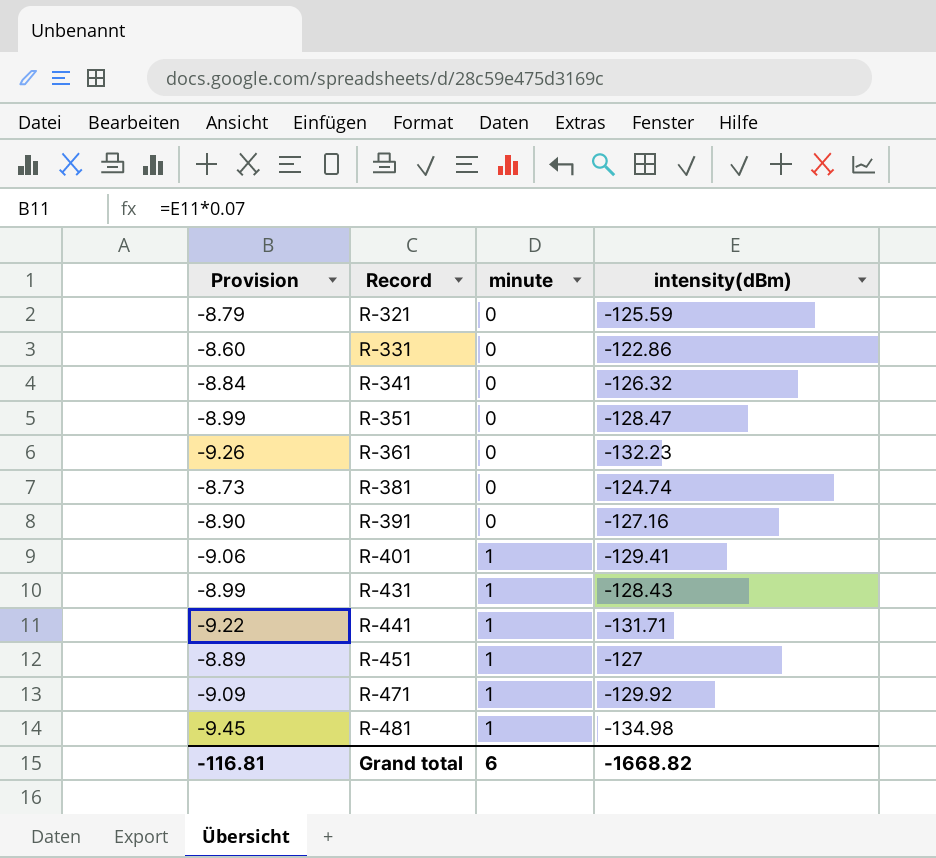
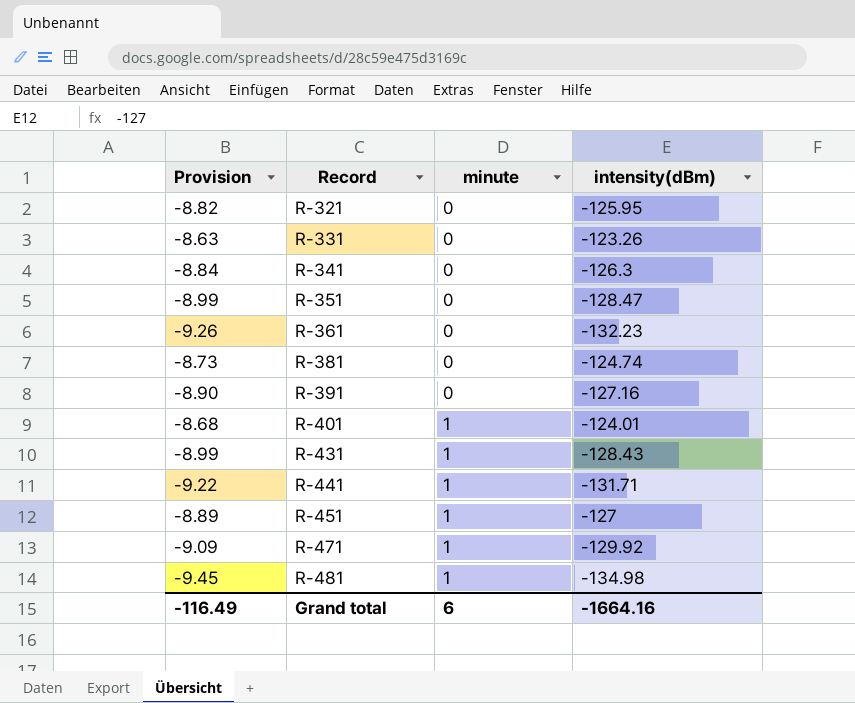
R-321 | Provision: -8.79 -> -8.82
R-321 | intensity(dBm): -125.59 -> -125.95
R-331 | Provision: -8.60 -> -8.63
R-331 | intensity(dBm): -122.86 -> -123.26
R-341 | intensity(dBm): -126.32 -> -126.3
R-401 | Provision: -9.06 -> -8.68
R-401 | intensity(dBm): -129.41 -> -124.01
Grand total | Provision: -116.81 -> -116.49
Grand total | intensity(dBm): -1668.82 -> -1664.16

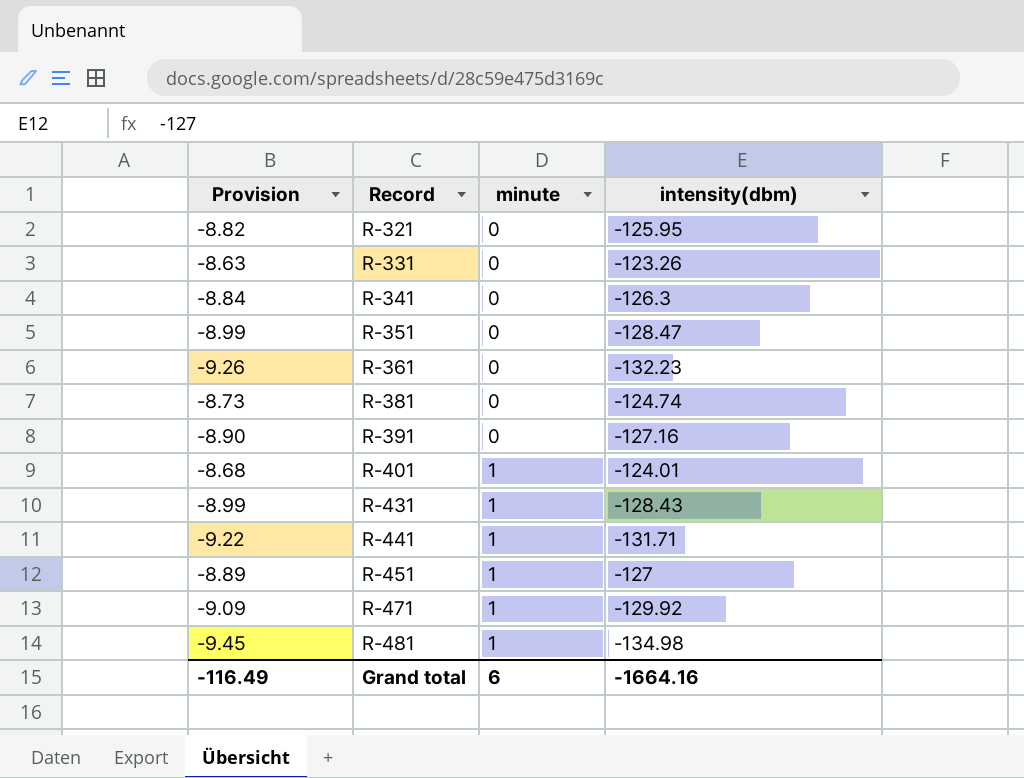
column name: intensity(dBm) -> intensity(dbm)

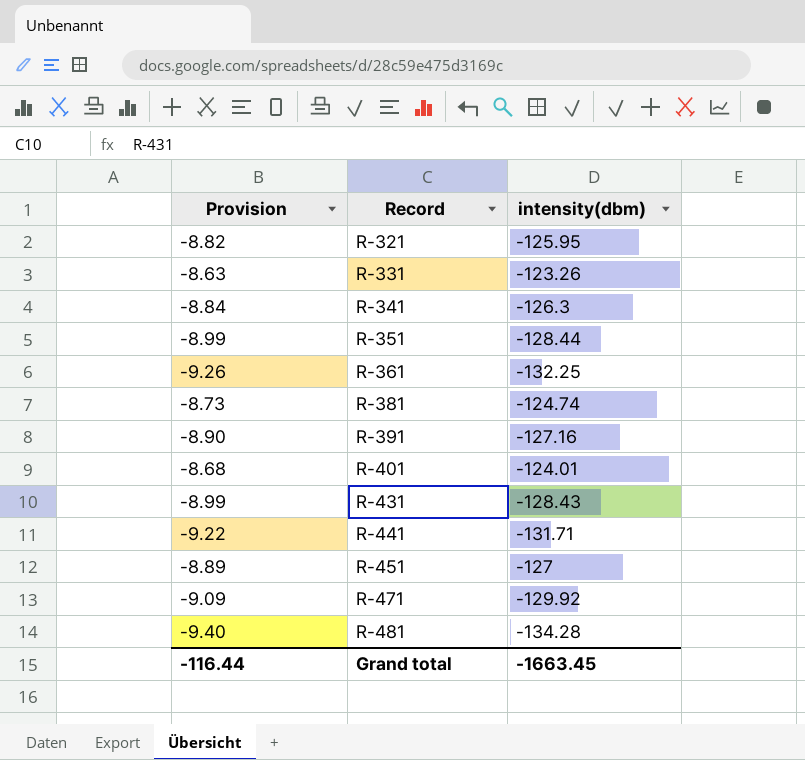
column minute | position: 3 -> none
R-351 | intensity(dbm): -128.47 -> -128.44
R-361 | intensity(dbm): -132.23 -> -132.25
R-481 | Provision: -9.45 -> -9.40
R-481 | intensity(dbm): -134.98 -> -134.28
Grand total | Provision: -116.49 -> -116.44
Grand total | intensity(dbm): -1664.16 -> -1663.45

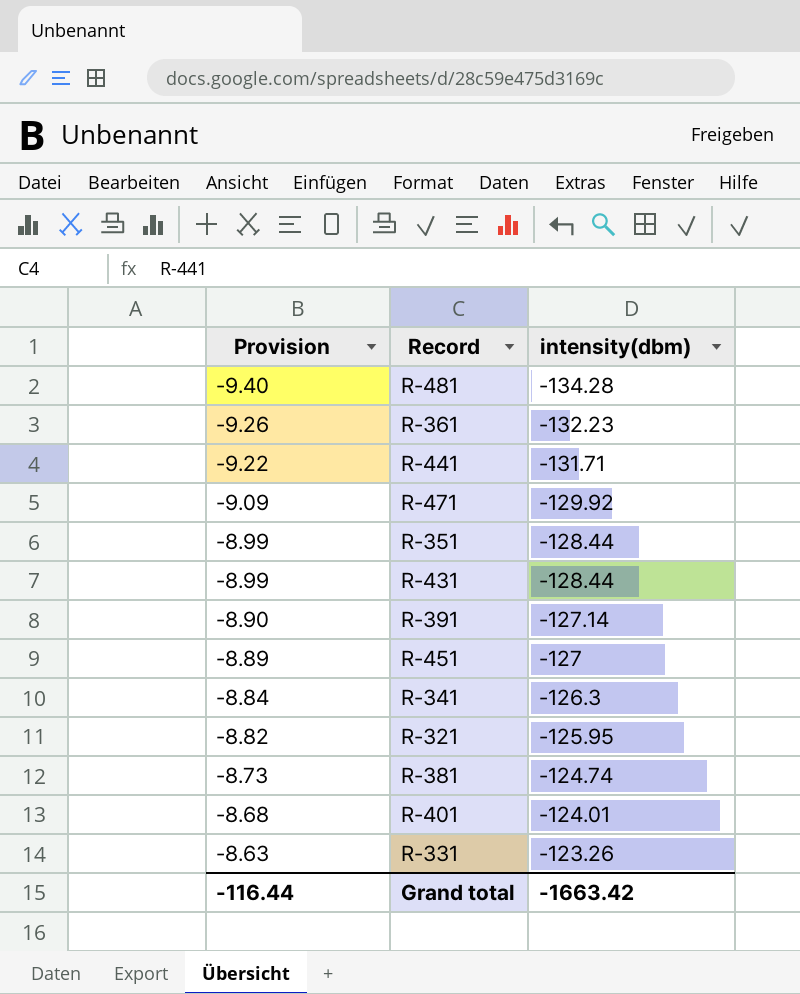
row order: Record ascending -> Provision ascending
R-361 | intensity(dbm): -132.25 -> -132.23
R-431 | intensity(dbm): -128.43 -> -128.44
R-391 | intensity(dbm): -127.16 -> -127.14
Grand total | intensity(dbm): -1663.45 -> -1663.42

